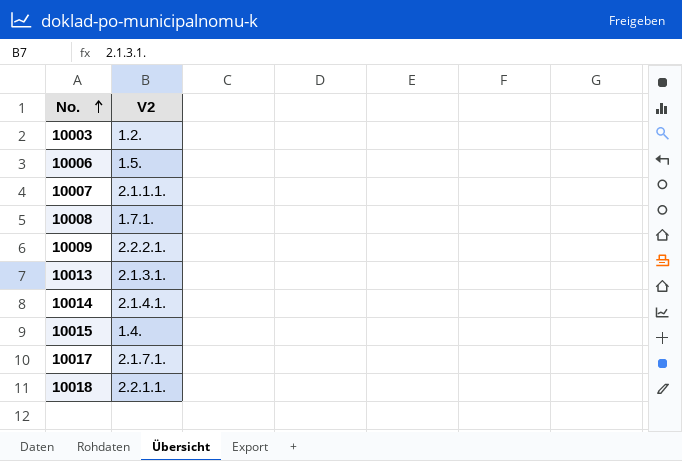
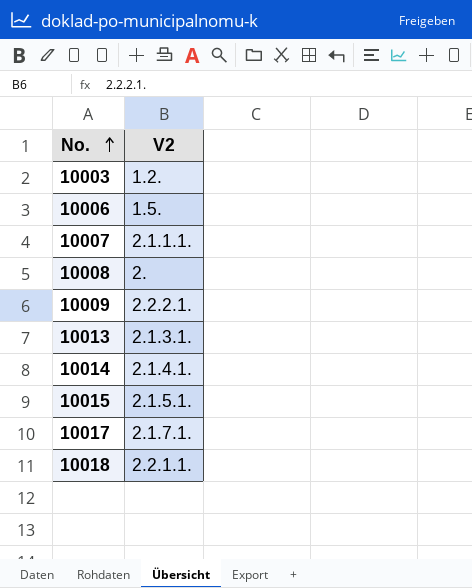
10008 | V2: 1.7.1. -> 2.
10015 | V2: 1.4. -> 2.1.5.1.

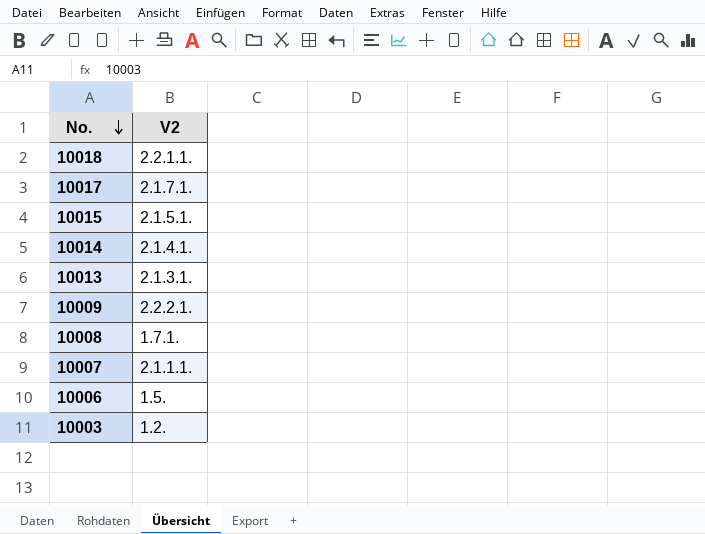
row order: No. ascending -> No. descending
10008 | V2: 2. -> 1.7.1.

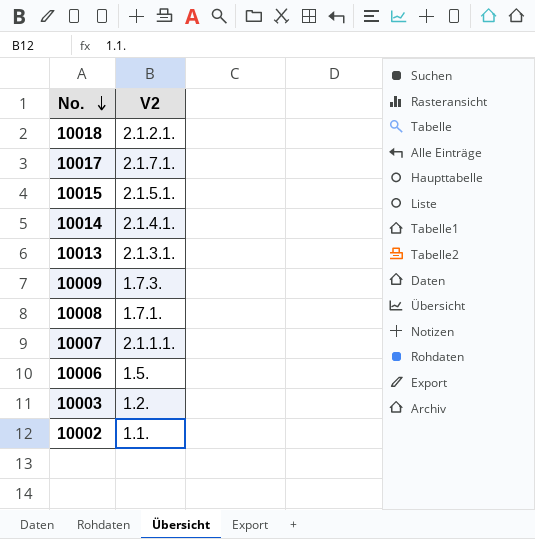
10018 | V2: 2.2.1.1. -> 2.1.2.1.
10009 | V2: 2.2.2.1. -> 1.7.3.
row 10002: none -> 1.1.

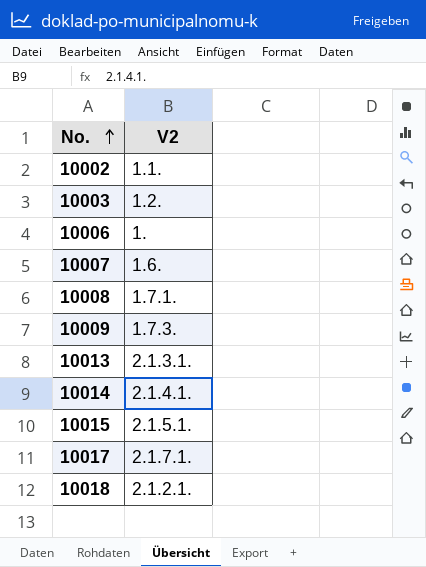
row order: No. descending -> No. ascending
10006 | V2: 1.5. -> 1.
10007 | V2: 2.1.1.1. -> 1.6.

